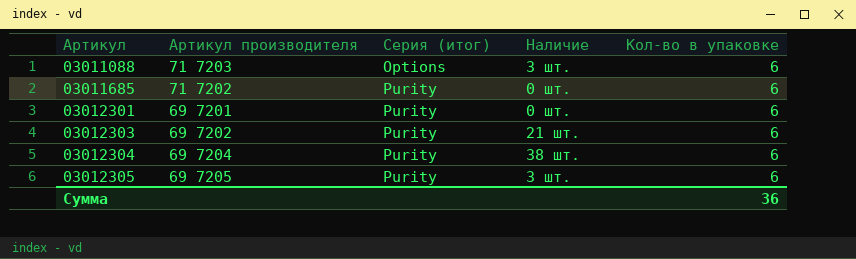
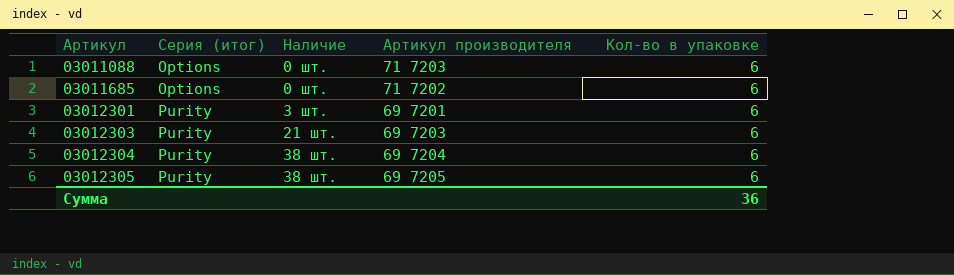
column Артикул производителя | position: 2 -> 4
03011088 | Наличие: 3 шт. -> 0 шт.
03011685 | Серия (итог): Purity -> Options
03012301 | Наличие: 0 шт. -> 3 шт.
03012303 | Артикул производителя: 69 7202 -> 69 7203
03012305 | Наличие: 3 шт. -> 38 шт.

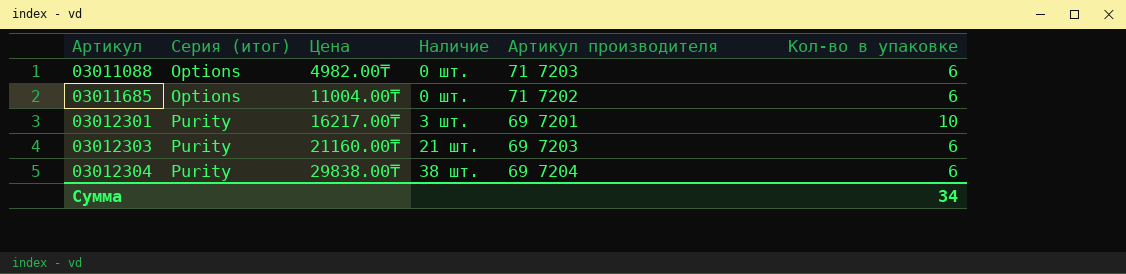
column Цена | position: none -> 3
row 03012305: Purity | 38 шт. | 69 7205 | 6 -> none
03012301 | Кол-во в упаковке: 6 -> 10
Сумма | Кол-во в упаковке: 36 -> 34

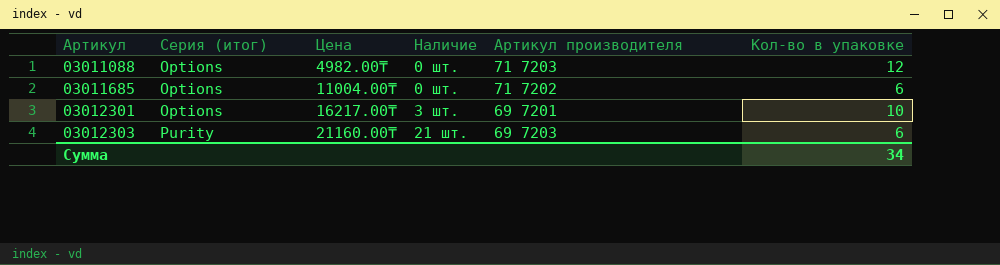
row 03012304: Purity | 29838.00₸ | 38 шт. | 69 7204 | 6 -> none
03011088 | Кол-во в упаковке: 6 -> 12
03012301 | Серия (итог): Purity -> Options

